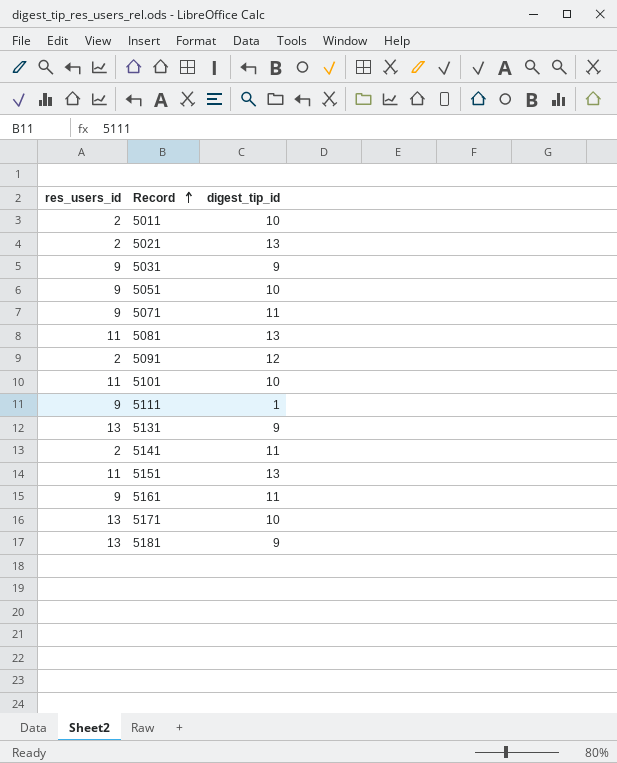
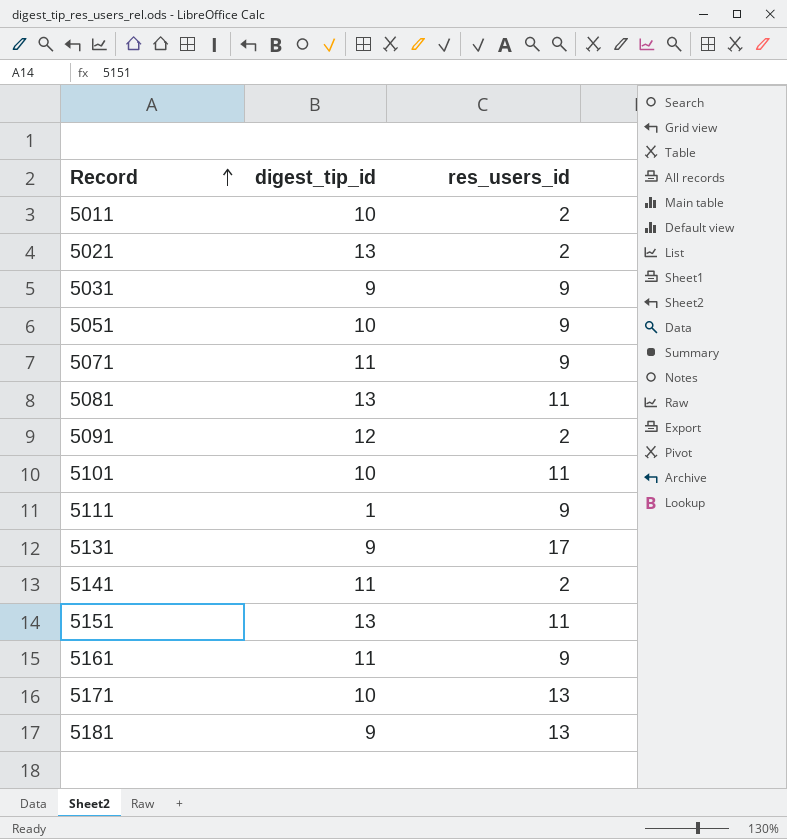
column res_users_id | position: 1 -> 3
5131 | res_users_id: 13 -> 17

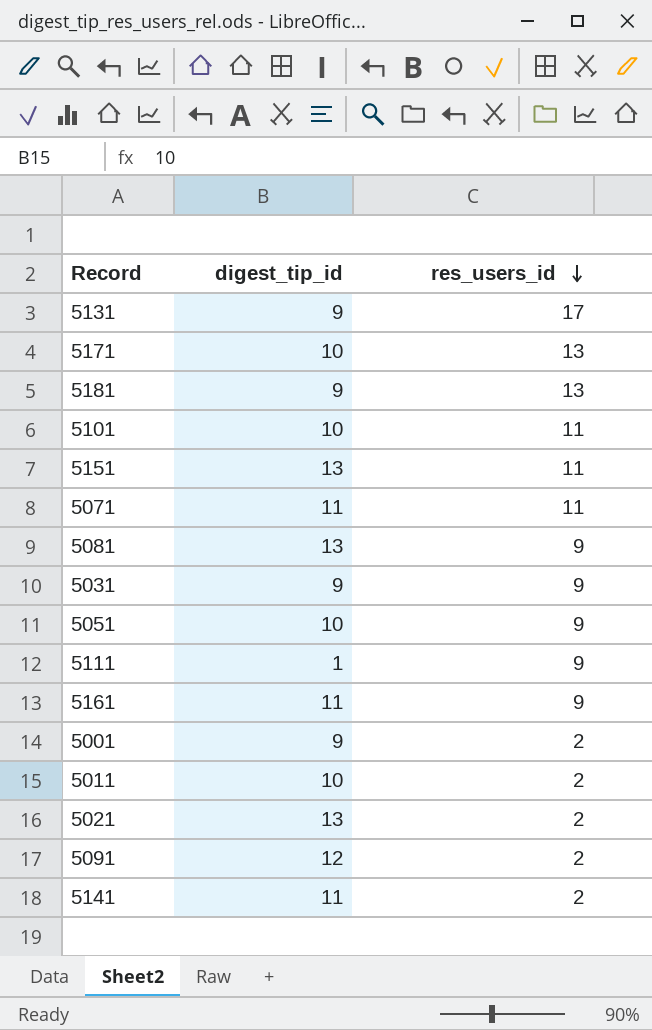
row order: Record ascending -> res_users_id descending
5071 | res_users_id: 9 -> 11
5081 | res_users_id: 11 -> 9
row 5001: none -> 9 | 2

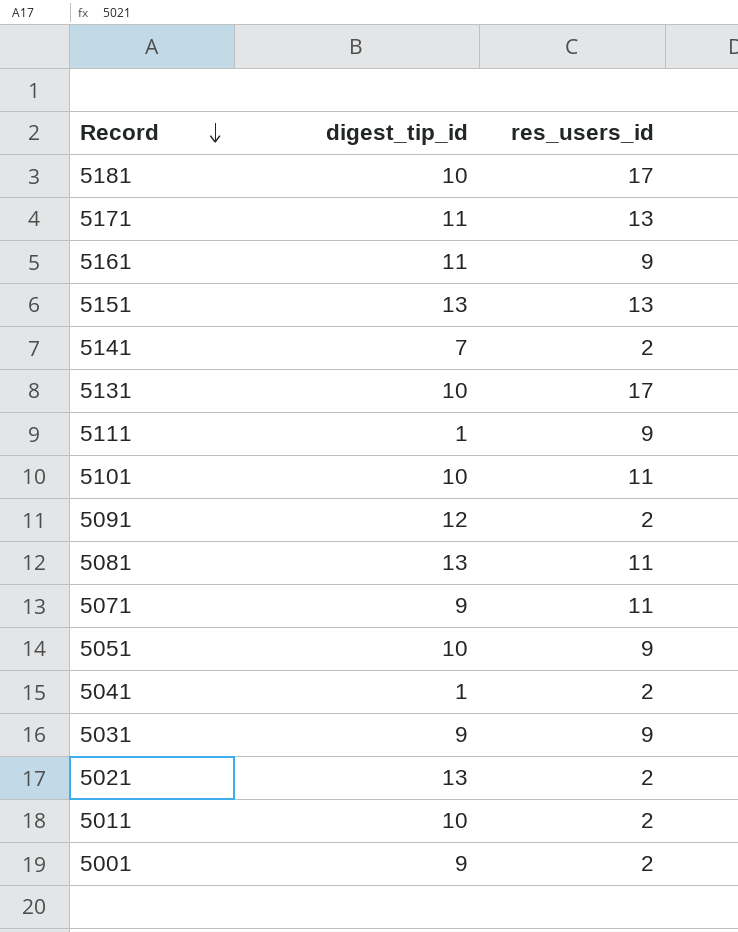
row order: res_users_id descending -> Record descending
5181 | digest_tip_id: 9 -> 10
5181 | res_users_id: 13 -> 17
5171 | digest_tip_id: 10 -> 11
5151 | res_users_id: 11 -> 13
5141 | digest_tip_id: 11 -> 7
5131 | digest_tip_id: 9 -> 10
5081 | res_users_id: 9 -> 11
5071 | digest_tip_id: 11 -> 9
row 5041: none -> 1 | 2

